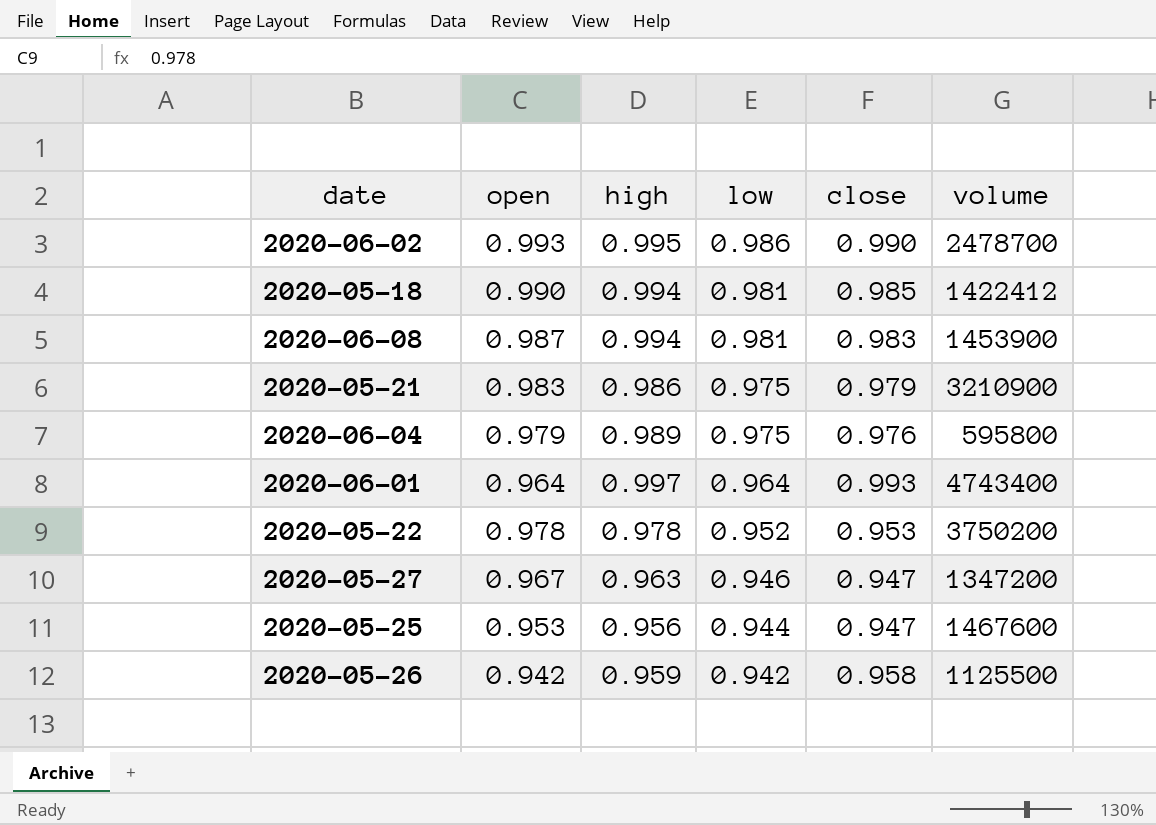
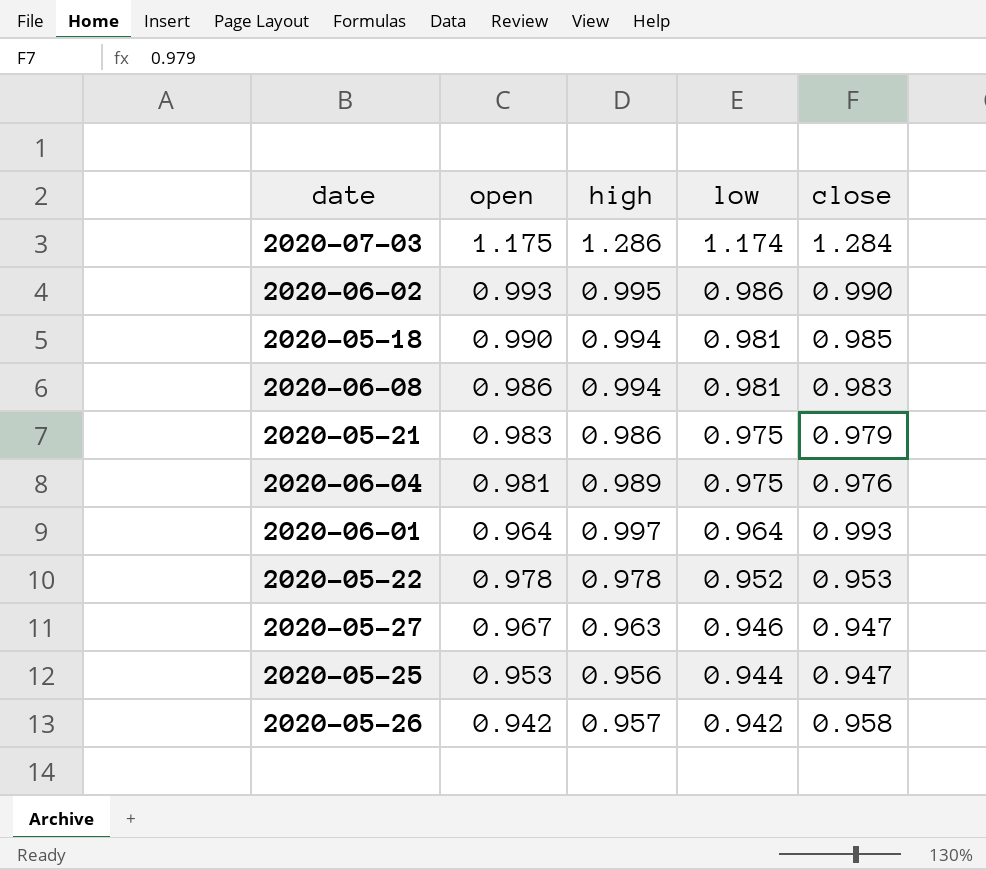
column volume | position: 6 -> none
row 2020-07-03: none -> 1.175 | 1.286 | 1.174 | 1.284
2020-06-08 | open: 0.987 -> 0.986
2020-06-04 | open: 0.979 -> 0.981
2020-05-26 | high: 0.959 -> 0.957

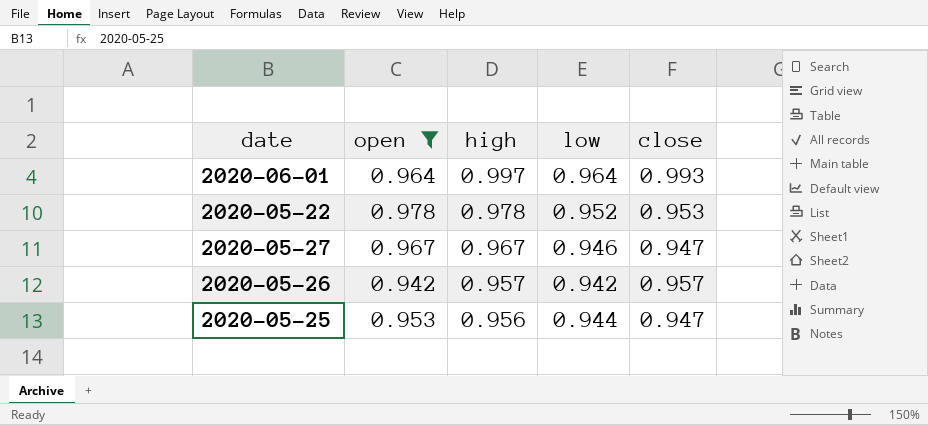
filter: none -> open <= 0.978
row order: low descending -> high descending
2020-05-27 | high: 0.963 -> 0.967
2020-05-26 | close: 0.958 -> 0.957

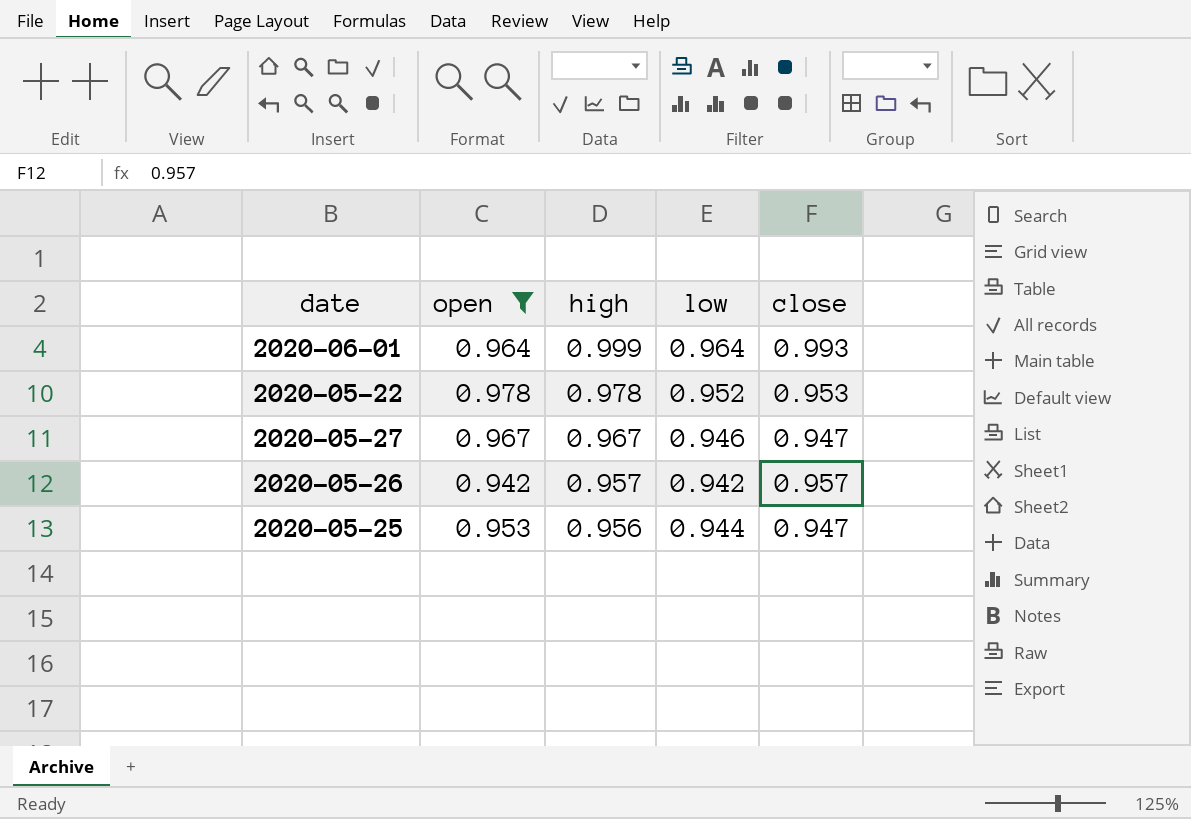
2020-06-01 | high: 0.997 -> 0.999

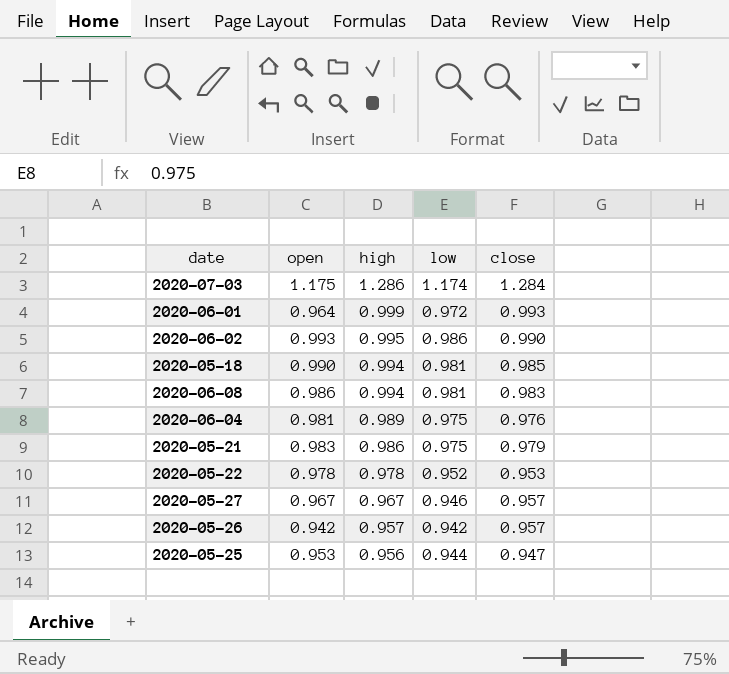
filter: open <= 0.978 -> none
2020-06-01 | low: 0.964 -> 0.972
2020-05-27 | close: 0.947 -> 0.957

